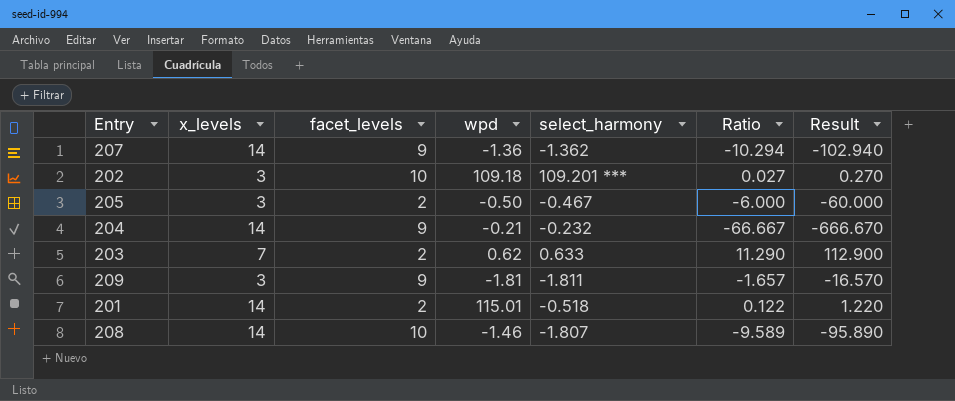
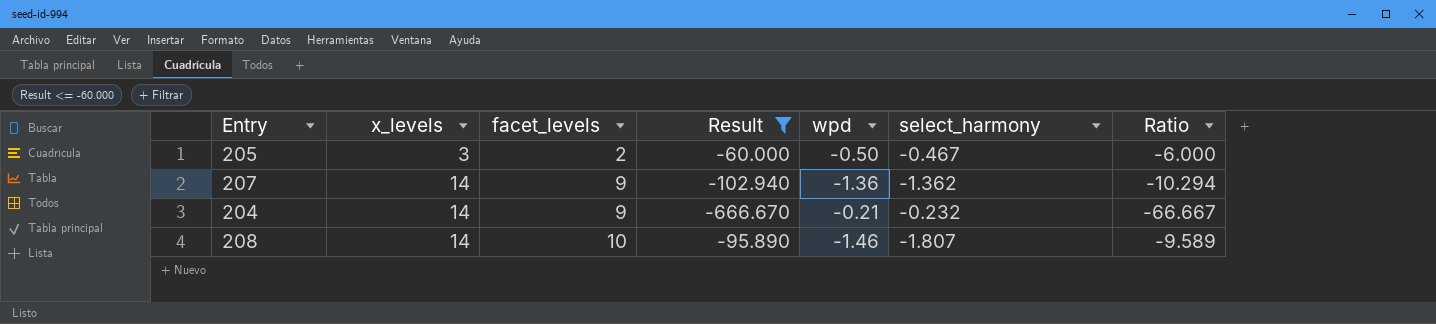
filter: none -> Result <= -60.000
row order: none -> x_levels ascending
column Result | position: 7 -> 4

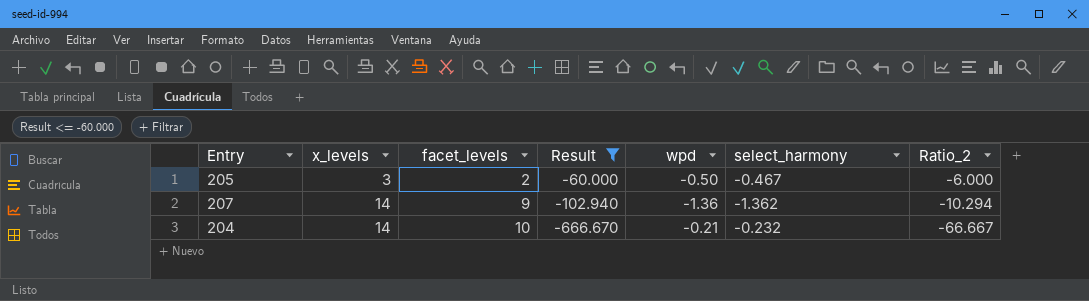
column name: Ratio -> Ratio_2
row 208: 14 | 10 | -95.890 | -1.46 | -1.807 | -9.589 -> none
204 | facet_levels: 9 -> 10

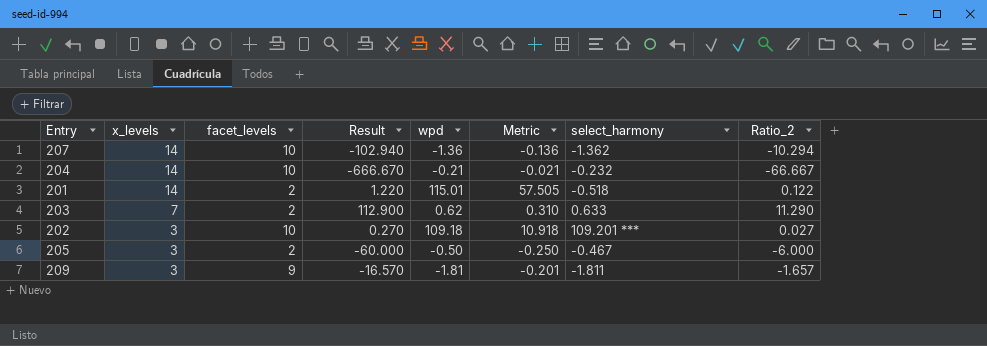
filter: Result <= -60.000 -> none
row order: x_levels ascending -> x_levels descending
column Metric | formula: none -> [wpd] / [facet_levels]
207 | facet_levels: 9 -> 10

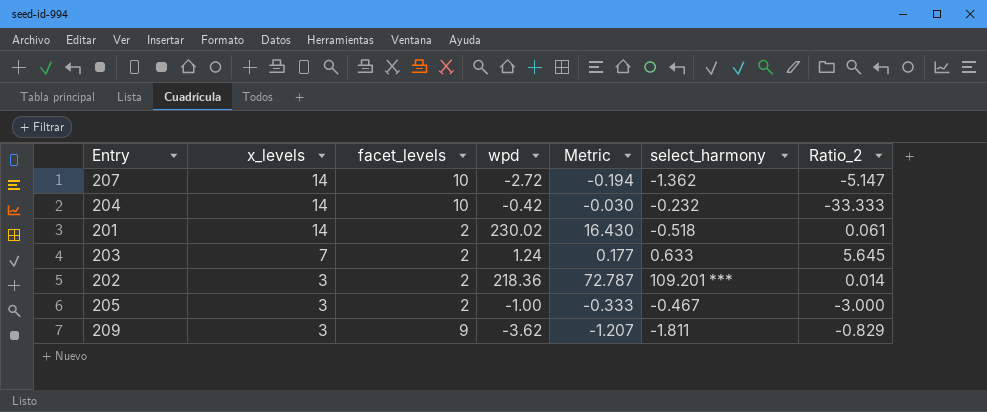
column Result | formula: [Ratio_2] * 10 -> none
column Metric | formula: [wpd] / [facet_levels] -> [wpd] / [x_levels]
207 | wpd: -1.36 -> -2.72
207 | Ratio_2: -10.294 -> -5.147
204 | wpd: -0.21 -> -0.42
204 | Ratio_2: -66.667 -> -33.333
201 | wpd: 115.01 -> 230.02
201 | Ratio_2: 0.122 -> 0.061
203 | wpd: 0.62 -> 1.24
203 | Ratio_2: 11.290 -> 5.645
202 | facet_levels: 10 -> 2
202 | wpd: 109.18 -> 218.36
202 | Ratio_2: 0.027 -> 0.014
205 | wpd: -0.50 -> -1.00
205 | Ratio_2: -6.000 -> -3.000
209 | wpd: -1.81 -> -3.62
209 | Ratio_2: -1.657 -> -0.829

